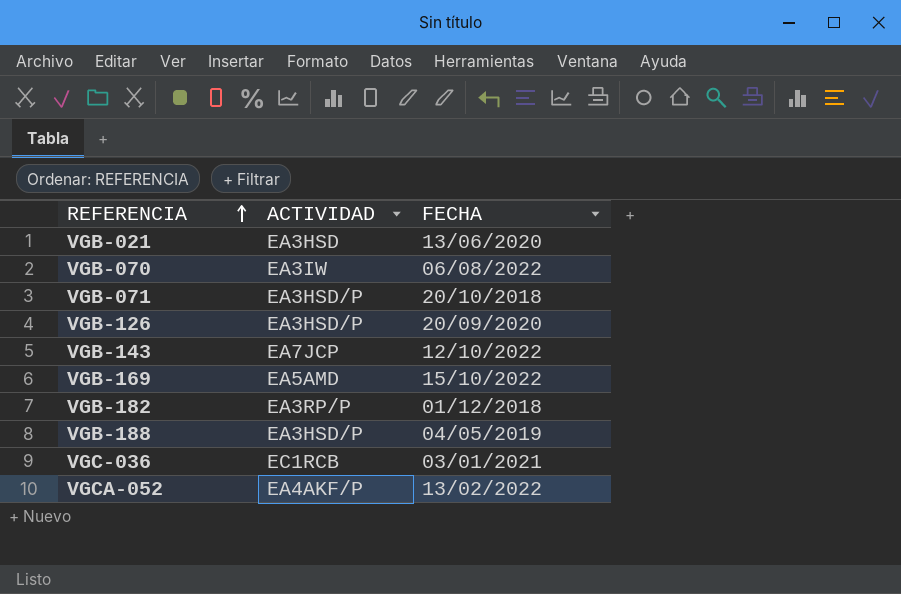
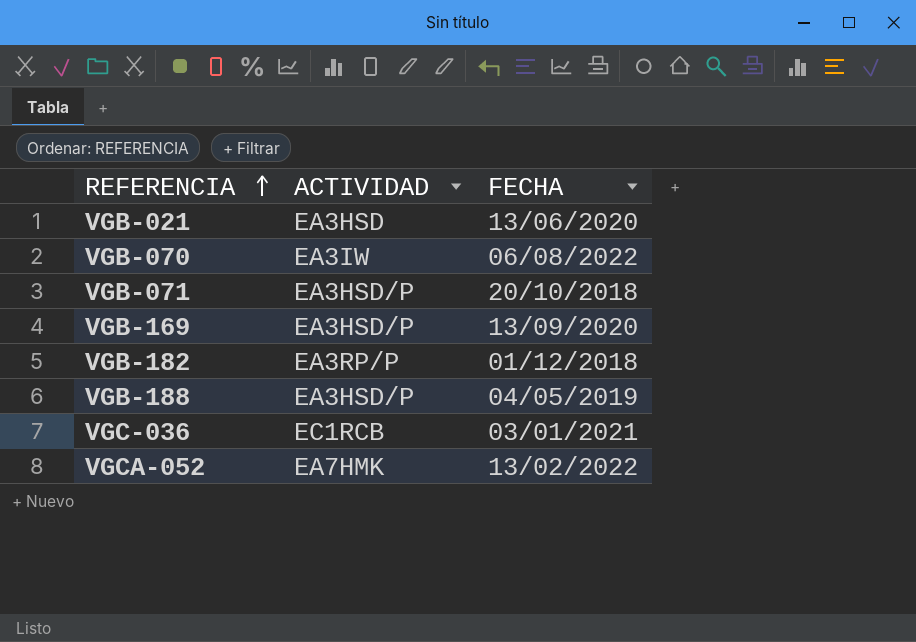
row VGB-126: EA3HSD/P | 20/09/2020 -> none
row VGB-143: EA7JCP | 12/10/2022 -> none
VGB-169 | ACTIVIDAD: EA5AMD -> EA3HSD/P
VGB-169 | FECHA: 15/10/2022 -> 13/09/2020
VGCA-052 | ACTIVIDAD: EA4AKF/P -> EA7HMK

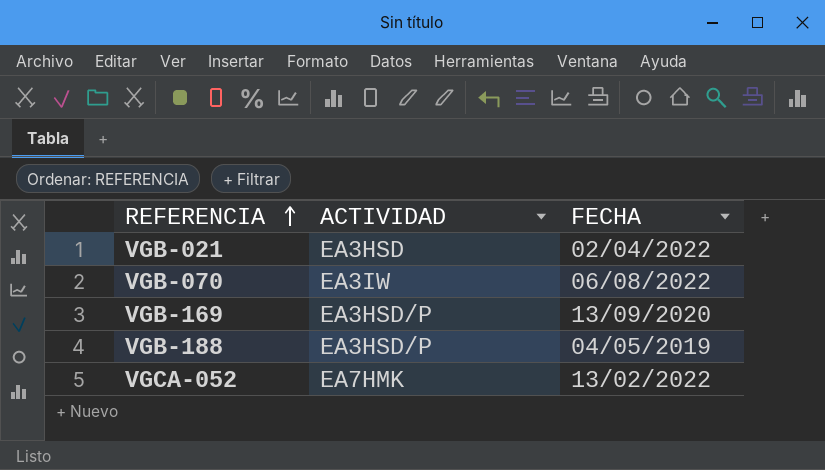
row VGB-071: EA3HSD/P | 20/10/2018 -> none
row VGB-182: EA3RP/P | 01/12/2018 -> none
row VGC-036: EC1RCB | 03/01/2021 -> none
VGB-021 | FECHA: 13/06/2020 -> 02/04/2022

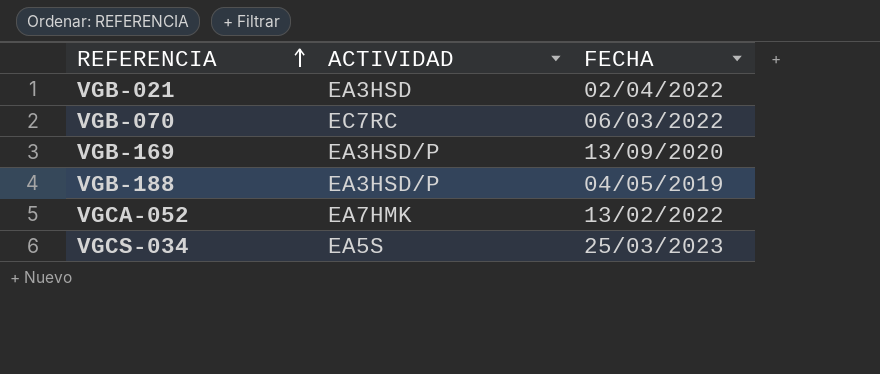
VGB-070 | ACTIVIDAD: EA3IW -> EC7RC
VGB-070 | FECHA: 06/08/2022 -> 06/03/2022
row VGCS-034: none -> EA5S | 25/03/2023

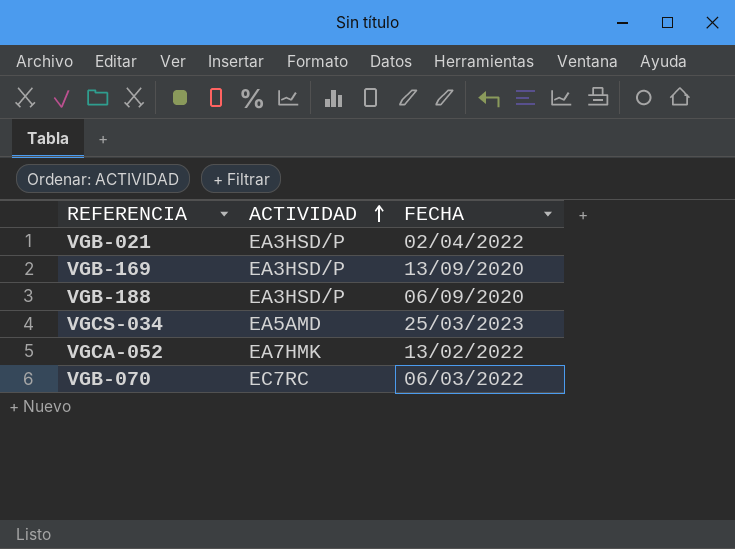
row order: REFERENCIA ascending -> ACTIVIDAD ascending
VGB-021 | ACTIVIDAD: EA3HSD -> EA3HSD/P
VGB-188 | FECHA: 04/05/2019 -> 06/09/2020
VGCS-034 | ACTIVIDAD: EA5S -> EA5AMD

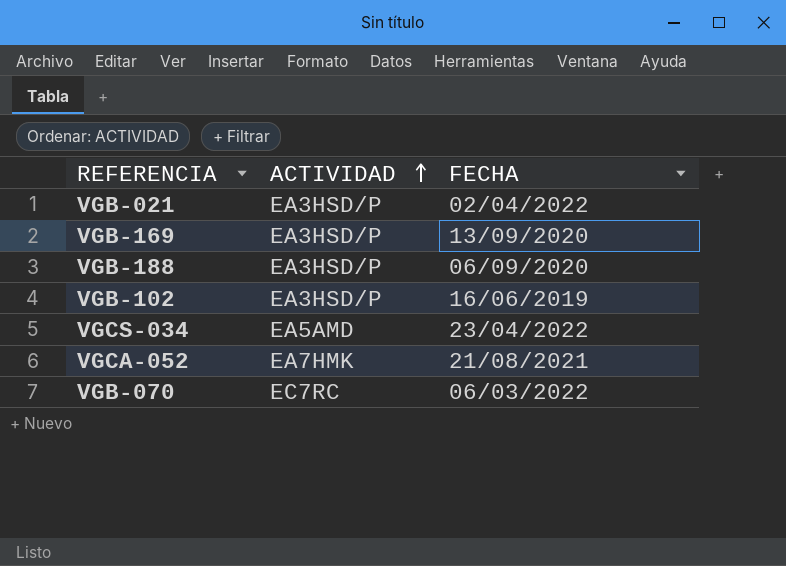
row VGB-102: none -> EA3HSD/P | 16/06/2019
VGCS-034 | FECHA: 25/03/2023 -> 23/04/2022
VGCA-052 | FECHA: 13/02/2022 -> 21/08/2021

